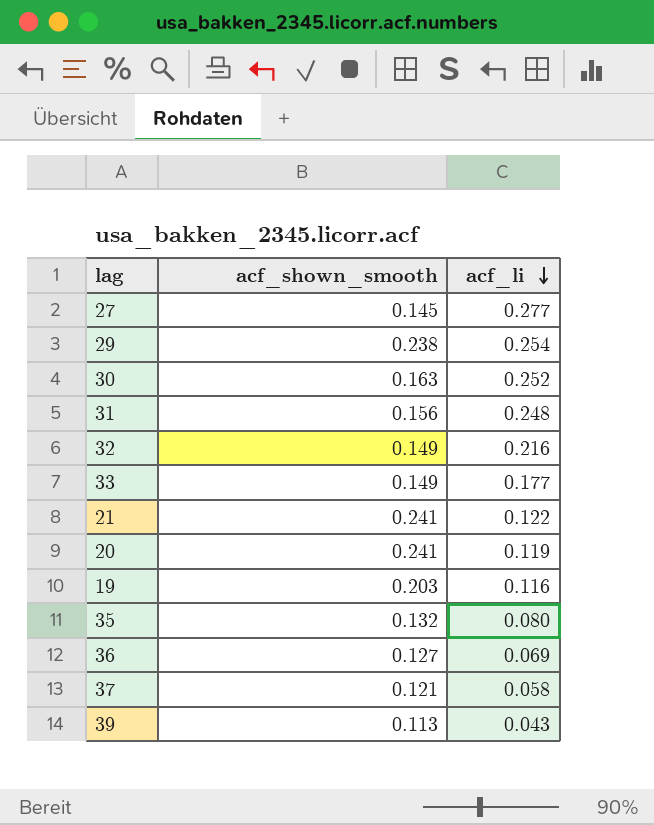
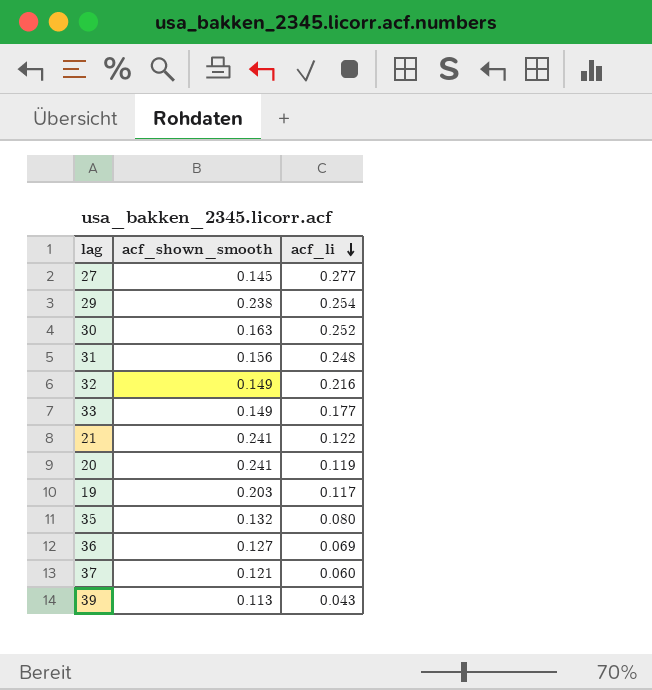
19 | acf_li: 0.116 -> 0.117
37 | acf_li: 0.058 -> 0.060

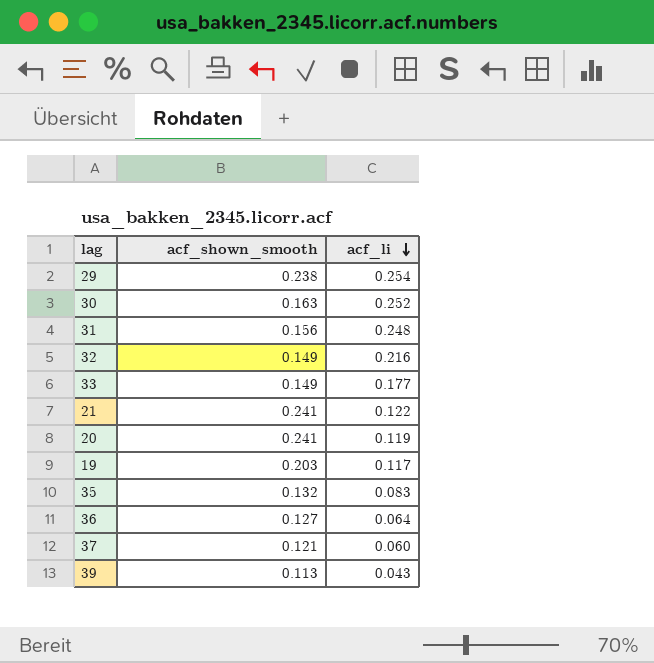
row 27: 0.145 | 0.277 -> none
35 | acf_li: 0.080 -> 0.083
36 | acf_li: 0.069 -> 0.064

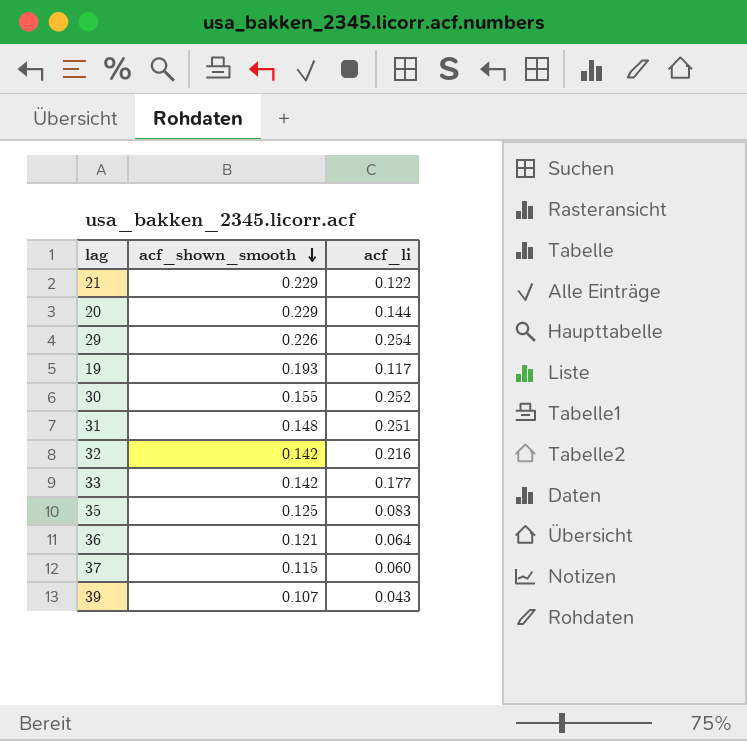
row order: acf_li descending -> acf_shown_smooth descending
21 | acf_shown_smooth: 0.241 -> 0.229
20 | acf_shown_smooth: 0.241 -> 0.229
20 | acf_li: 0.119 -> 0.144
29 | acf_shown_smooth: 0.238 -> 0.226
19 | acf_shown_smooth: 0.203 -> 0.193
30 | acf_shown_smooth: 0.163 -> 0.155
31 | acf_shown_smooth: 0.156 -> 0.148
31 | acf_li: 0.248 -> 0.251
32 | acf_shown_smooth: 0.149 -> 0.142
33 | acf_shown_smooth: 0.149 -> 0.142
35 | acf_shown_smooth: 0.132 -> 0.125
36 | acf_shown_smooth: 0.127 -> 0.121
37 | acf_shown_smooth: 0.121 -> 0.115
39 | acf_shown_smooth: 0.113 -> 0.107

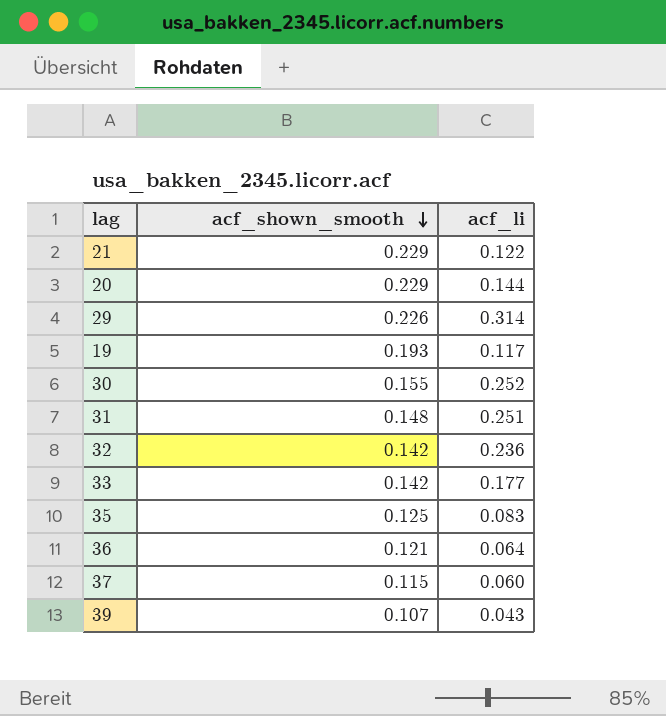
29 | acf_li: 0.254 -> 0.314
32 | acf_li: 0.216 -> 0.236

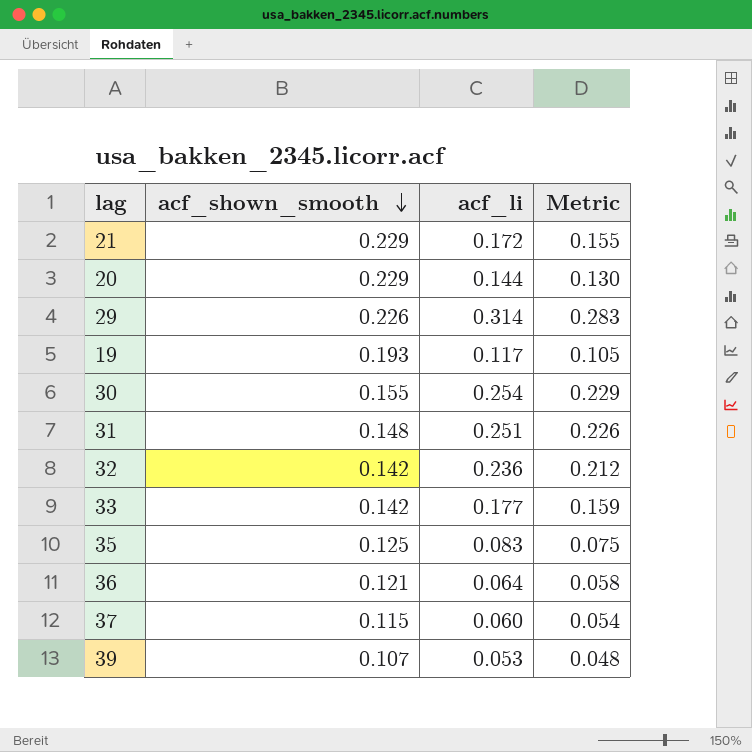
column Metric | formula: none -> [acf_li] * 0.9
21 | acf_li: 0.122 -> 0.172
30 | acf_li: 0.252 -> 0.254
39 | acf_li: 0.043 -> 0.053

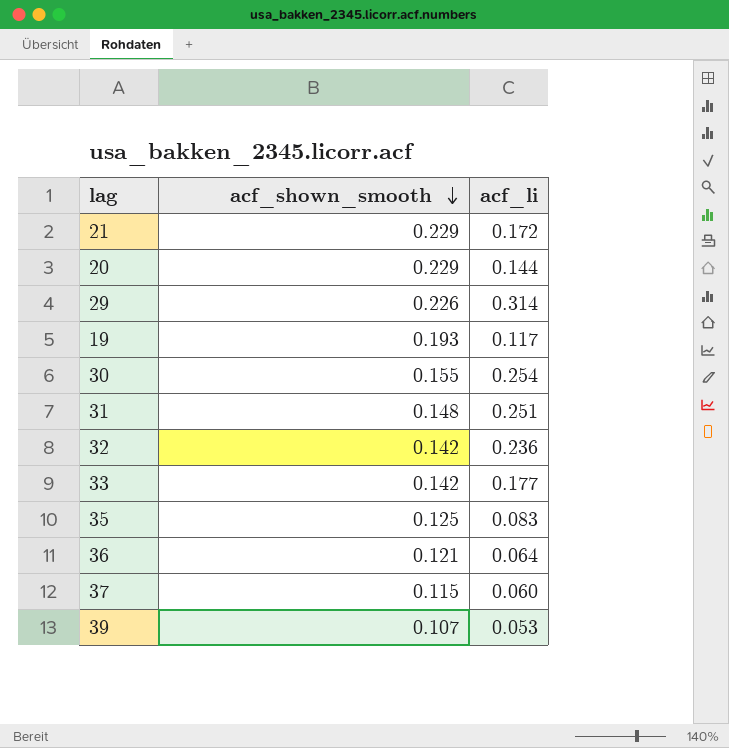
column Metric | formula: [acf_li] * 0.9 -> none

